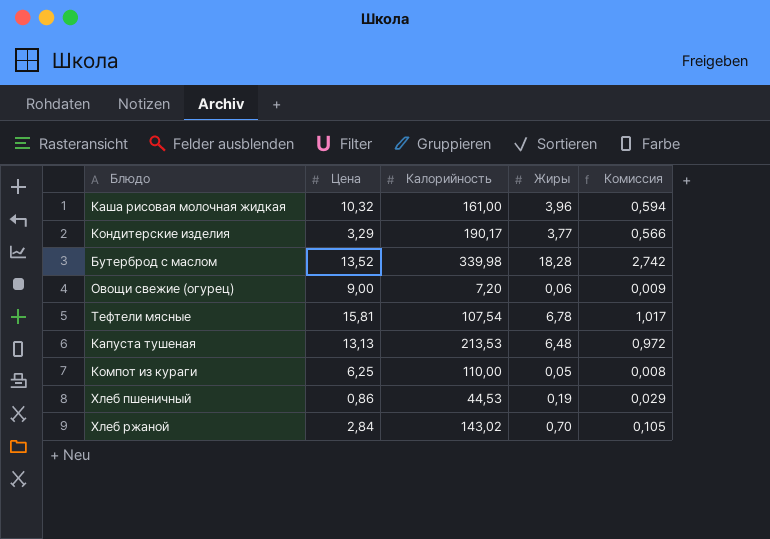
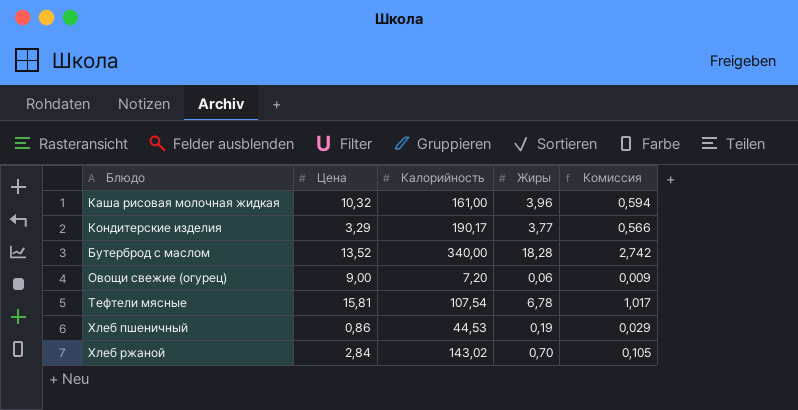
row Капуста тушеная: 13,13 | 213,53 | 6,48 | 0,972 -> none
row Компот из кураги: 6,25 | 110,00 | 0,05 | 0,008 -> none
Бутерброд с маслом | Калорийность: 339,98 -> 340,00

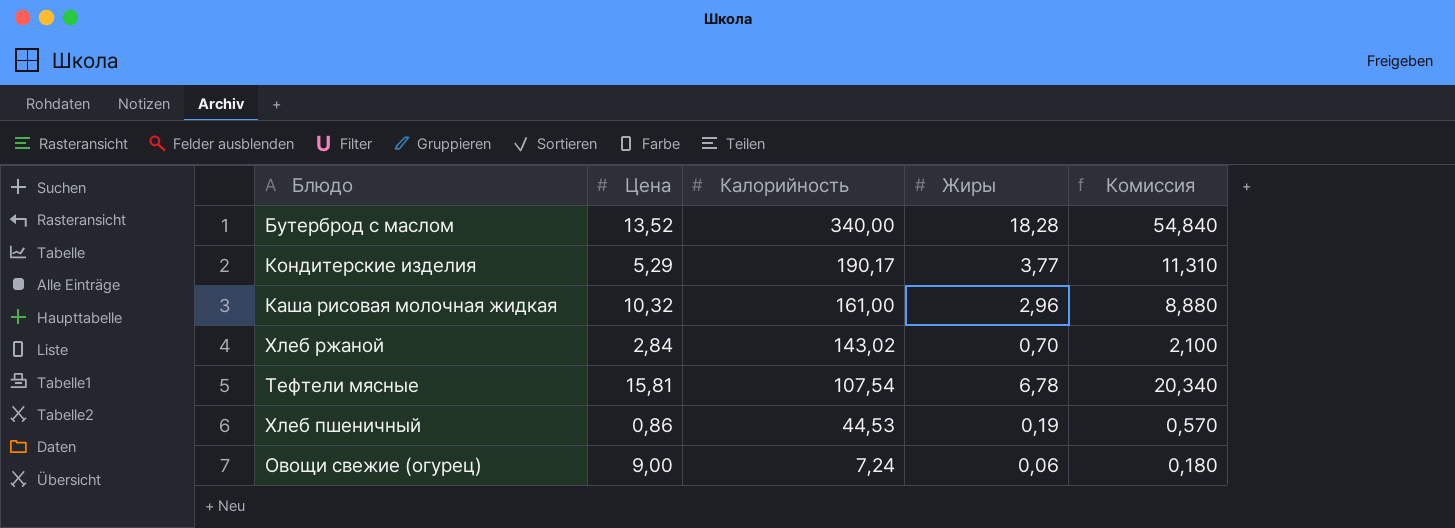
row order: none -> Калорийность descending
column Комиссия | formula: [Жиры] * 0,15 -> [Жиры] * 3
Кондитерские изделия | Цена: 3,29 -> 5,29
Каша рисовая молочная жидкая | Жиры: 3,96 -> 2,96
Овощи свежие (огурец) | Калорийность: 7,20 -> 7,24

